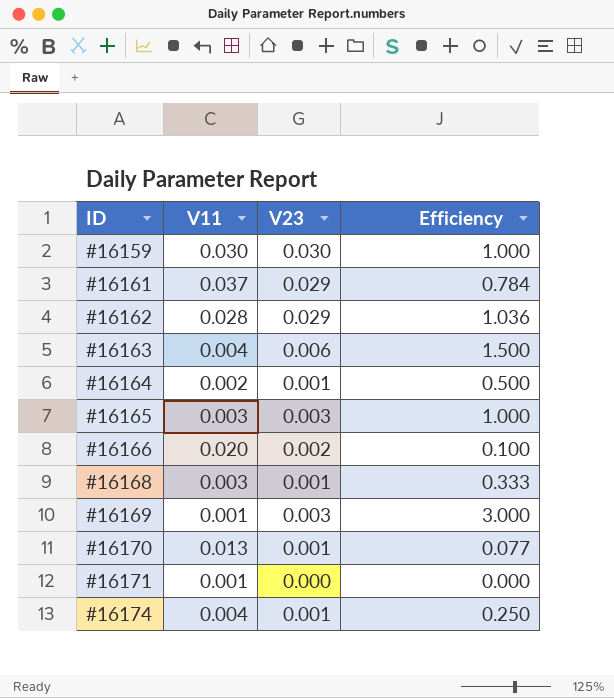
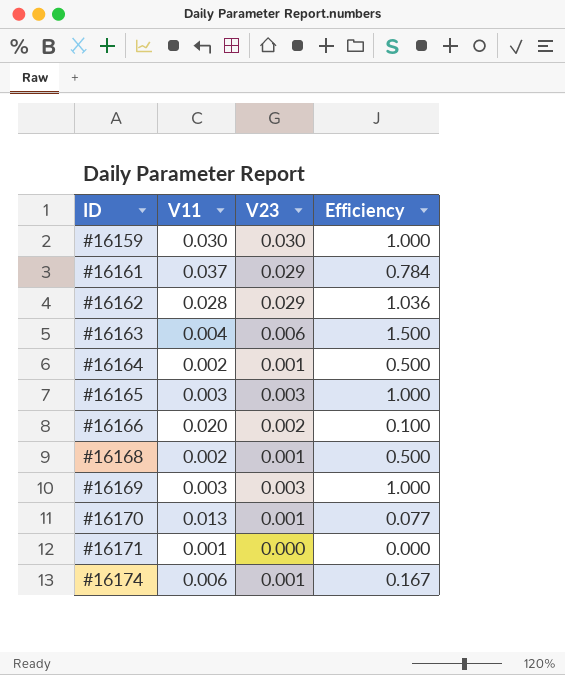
#16168 | V11: 0.003 -> 0.002
#16168 | Efficiency: 0.333 -> 0.500
#16169 | V11: 0.001 -> 0.003
#16169 | Efficiency: 3.000 -> 1.000
#16174 | V11: 0.004 -> 0.006
#16174 | Efficiency: 0.250 -> 0.167

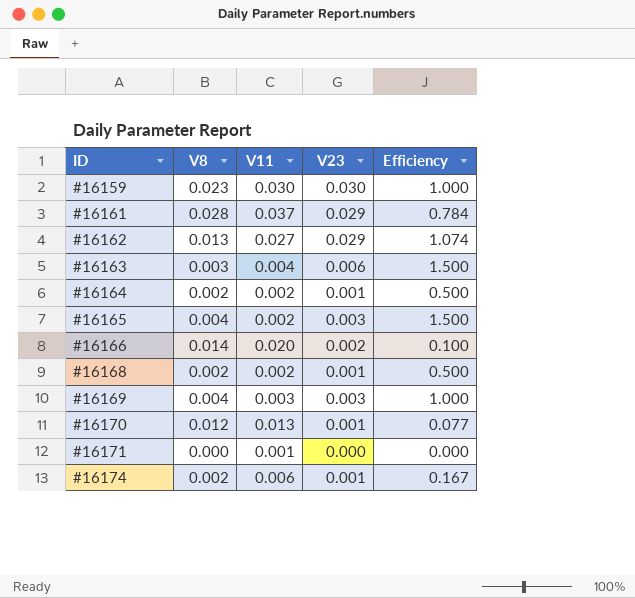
column V8 | position: none -> 2
#16162 | V11: 0.028 -> 0.027
#16162 | Efficiency: 1.036 -> 1.074
#16165 | V11: 0.003 -> 0.002
#16165 | Efficiency: 1.000 -> 1.500

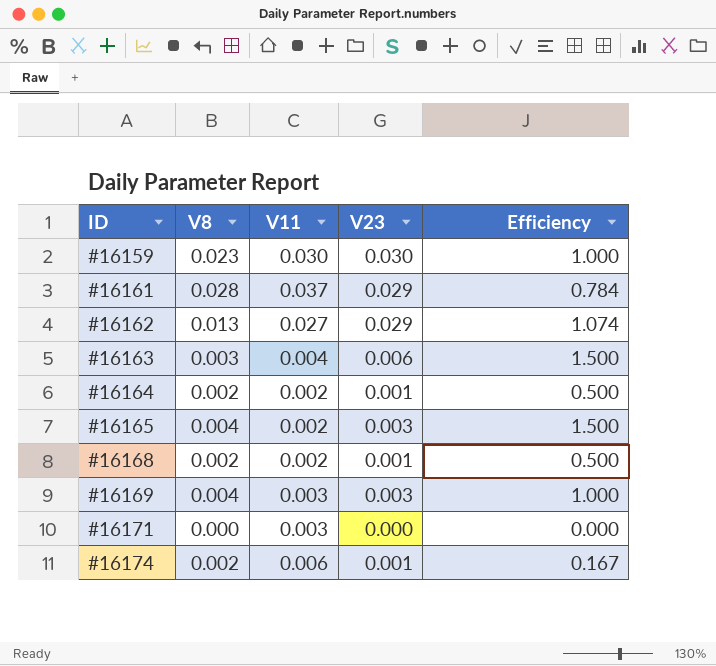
row #16166: 0.014 | 0.020 | 0.002 | 0.100 -> none
row #16170: 0.012 | 0.013 | 0.001 | 0.077 -> none
#16171 | V11: 0.001 -> 0.003

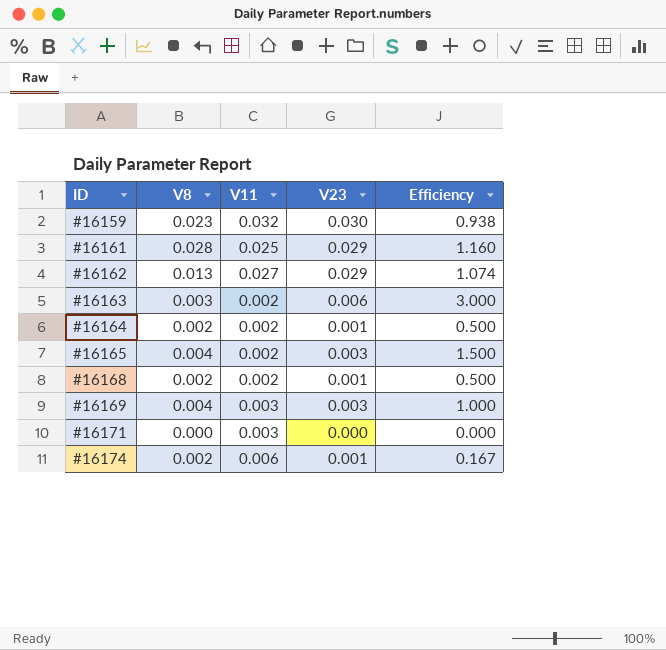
#16159 | V11: 0.030 -> 0.032
#16159 | Efficiency: 1.000 -> 0.938
#16161 | V11: 0.037 -> 0.025
#16161 | Efficiency: 0.784 -> 1.160
#16163 | V11: 0.004 -> 0.002
#16163 | Efficiency: 1.500 -> 3.000

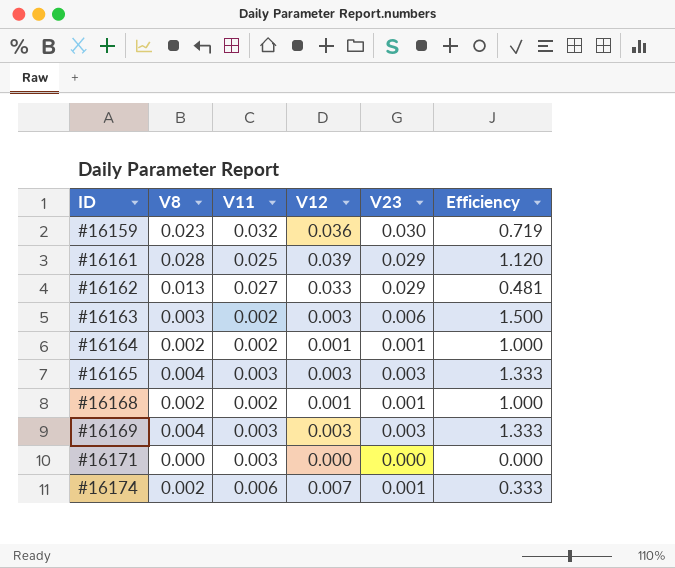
column V12 | position: none -> 4
column Efficiency | formula: [V23] / [V11] -> [V8] / [V11]
#16165 | V11: 0.002 -> 0.003

